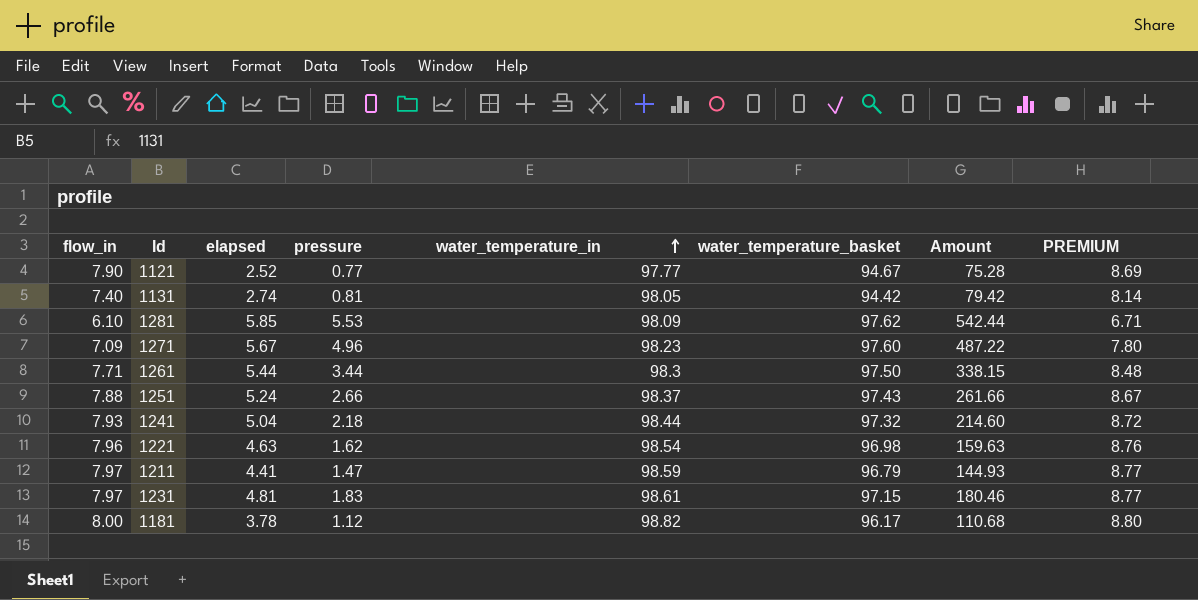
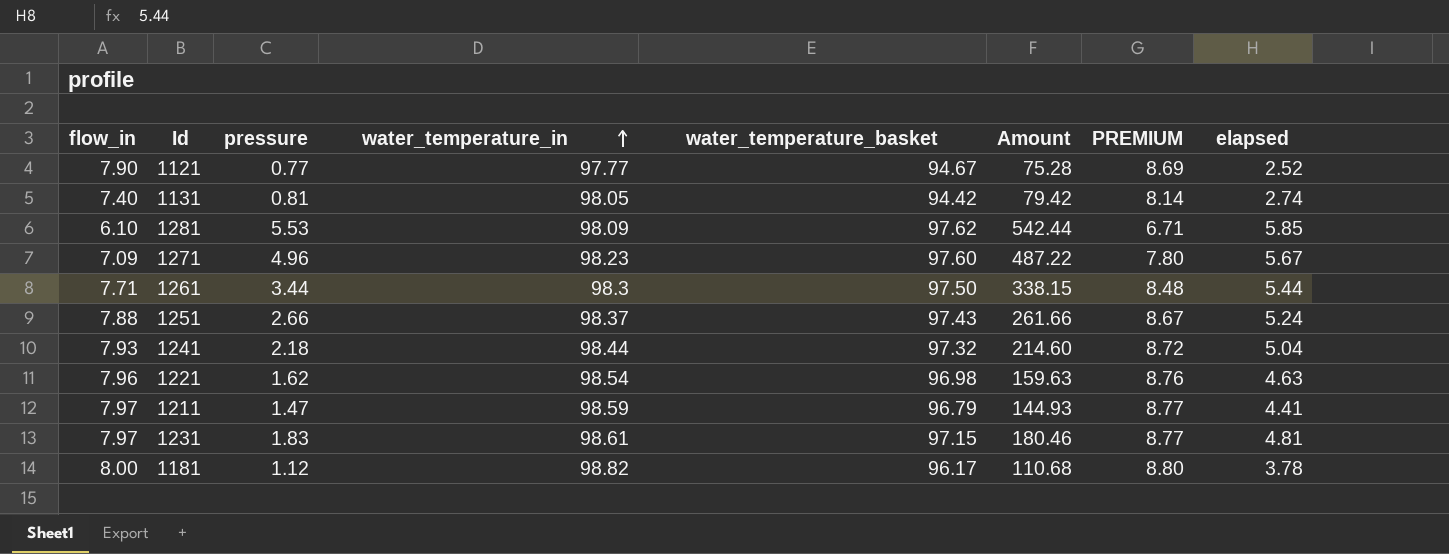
column elapsed | position: 3 -> 8

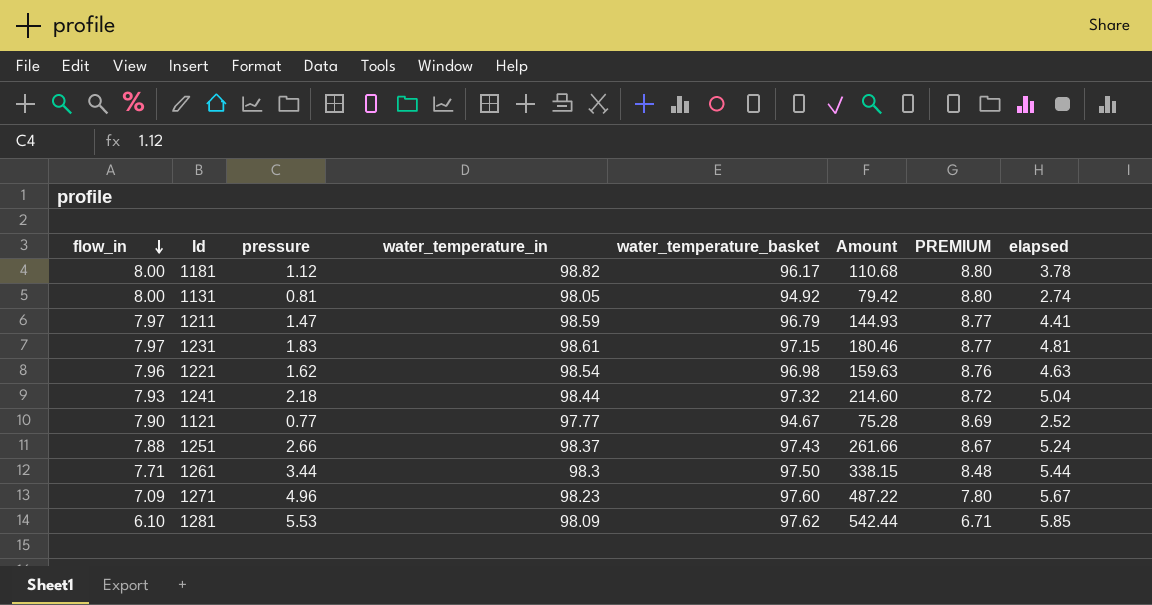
row order: water_temperature_in ascending -> flow_in descending
1131 | flow_in: 7.40 -> 8.00
1131 | water_temperature_basket: 94.42 -> 94.92
1131 | PREMIUM: 8.14 -> 8.80

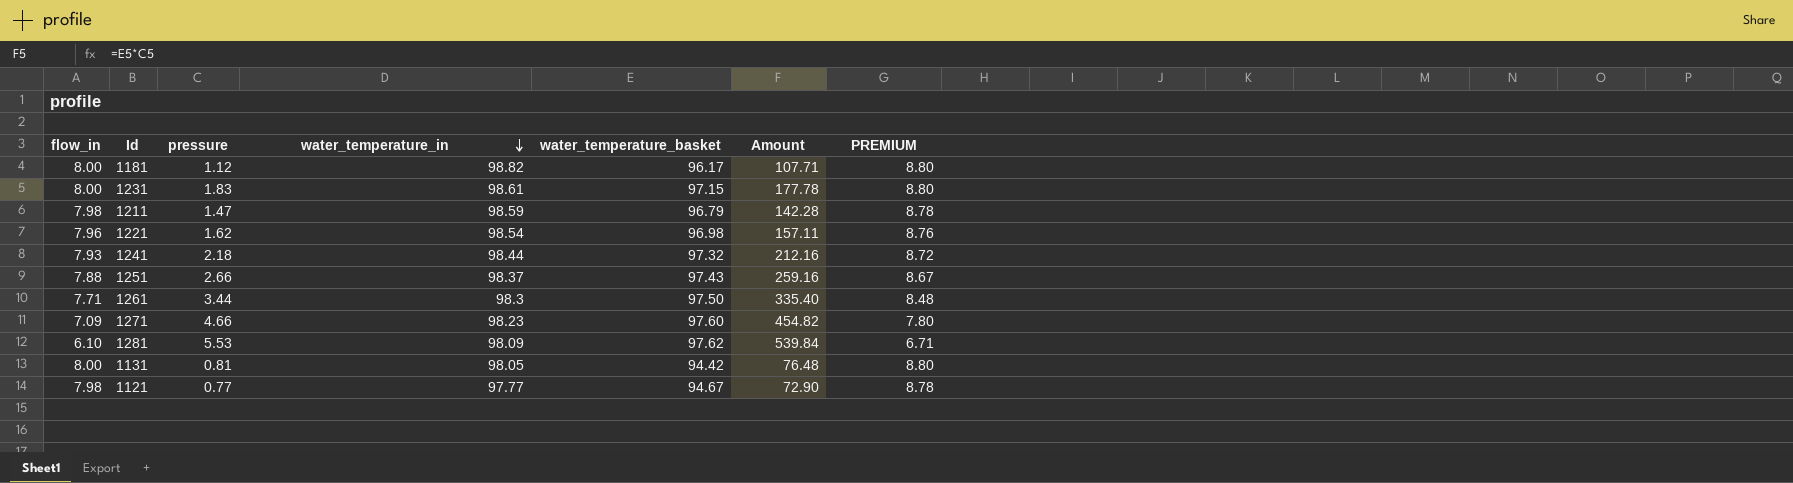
row order: flow_in descending -> water_temperature_in descending
column elapsed | position: 8 -> none
column Amount | formula: [pressure] * [water_temperature_in] -> [pressure] * [water_temperature_basket]
1231 | flow_in: 7.97 -> 8.00
1231 | PREMIUM: 8.77 -> 8.80
1211 | flow_in: 7.97 -> 7.98
1211 | PREMIUM: 8.77 -> 8.78
1271 | pressure: 4.96 -> 4.66
1131 | water_temperature_basket: 94.92 -> 94.42
1121 | flow_in: 7.90 -> 7.98
1121 | PREMIUM: 8.69 -> 8.78

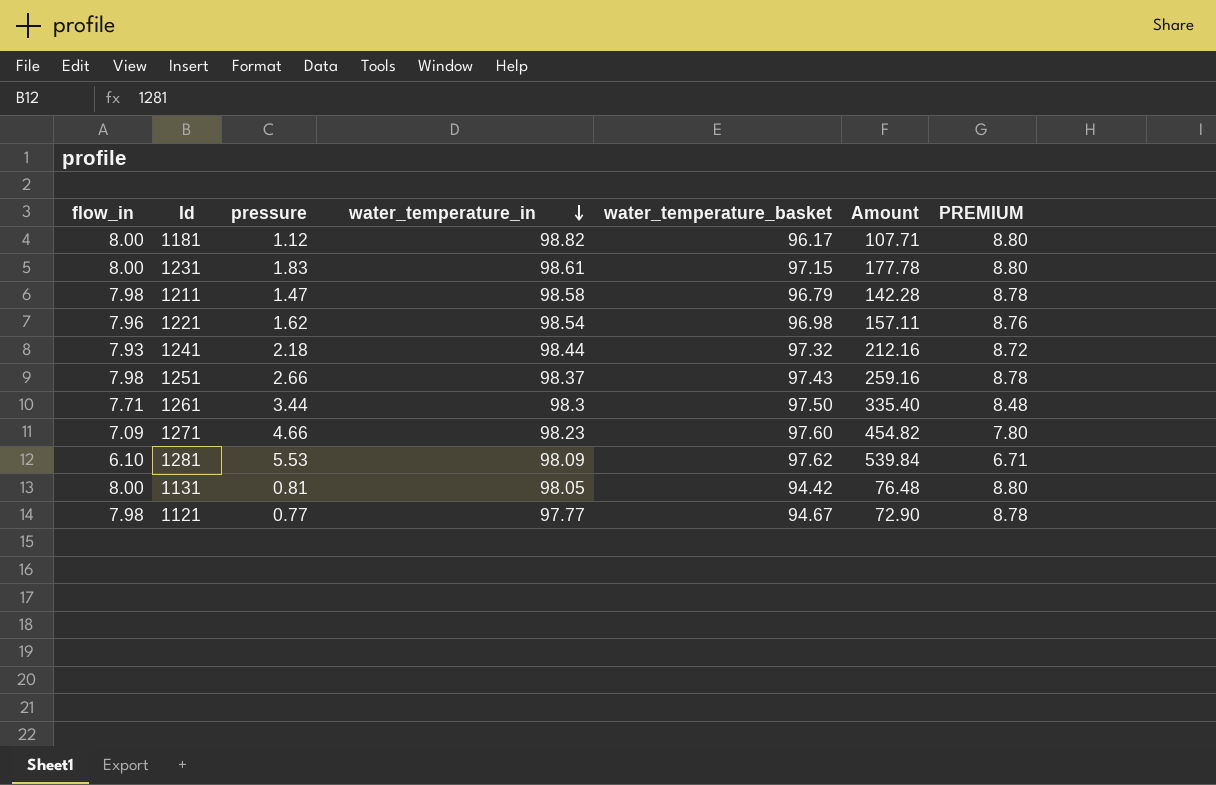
1211 | water_temperature_in: 98.59 -> 98.58
1251 | flow_in: 7.88 -> 7.98
1251 | PREMIUM: 8.67 -> 8.78

